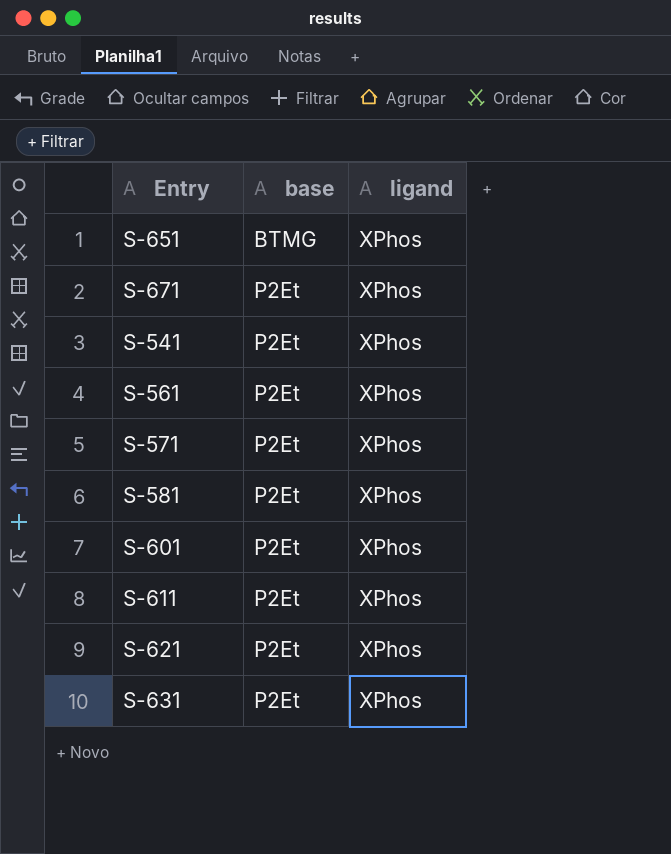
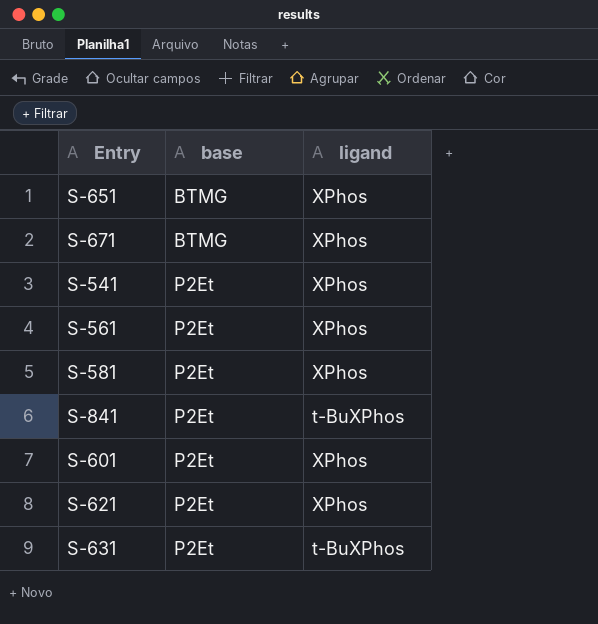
row S-571: P2Et | XPhos -> none
row S-611: P2Et | XPhos -> none
S-671 | base: P2Et -> BTMG
row S-841: none -> P2Et | t-BuXPhos
S-631 | ligand: XPhos -> t-BuXPhos

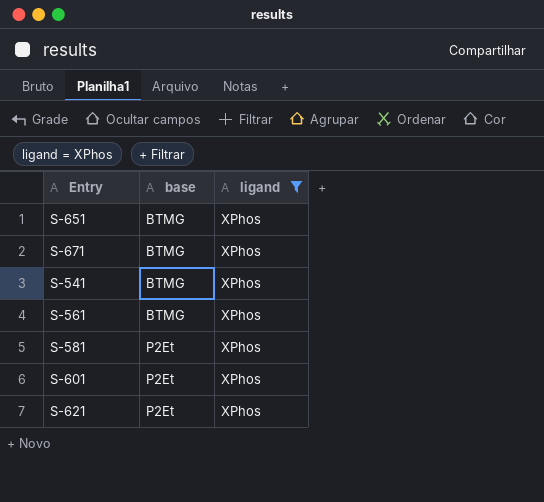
filter: none -> ligand = XPhos
S-541 | base: P2Et -> BTMG
S-561 | base: P2Et -> BTMG

